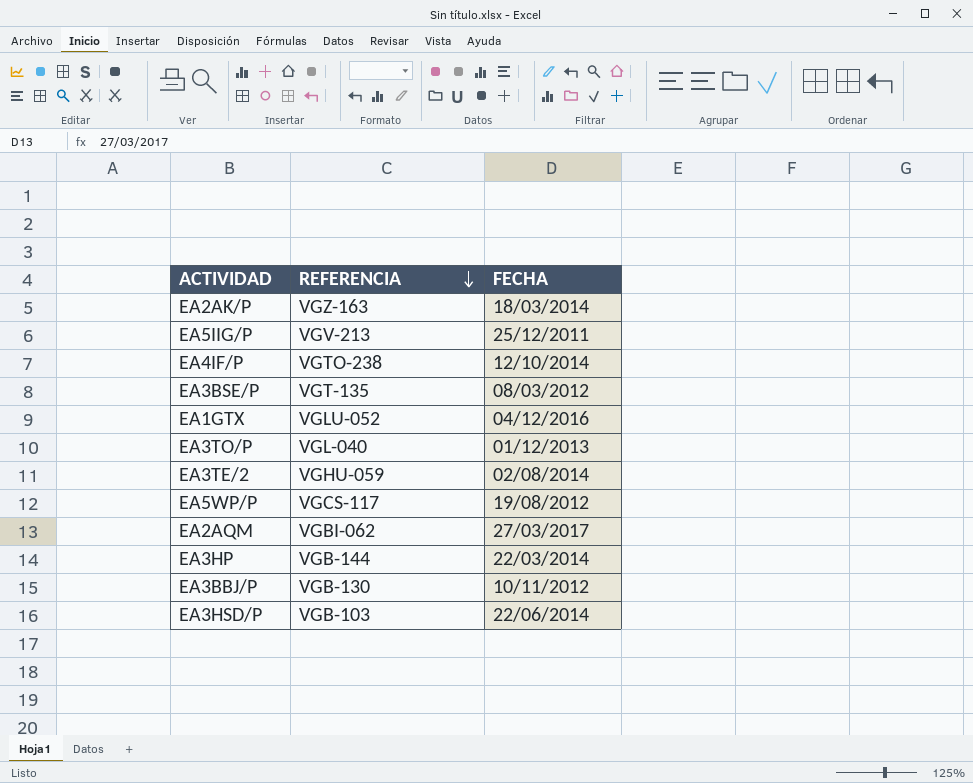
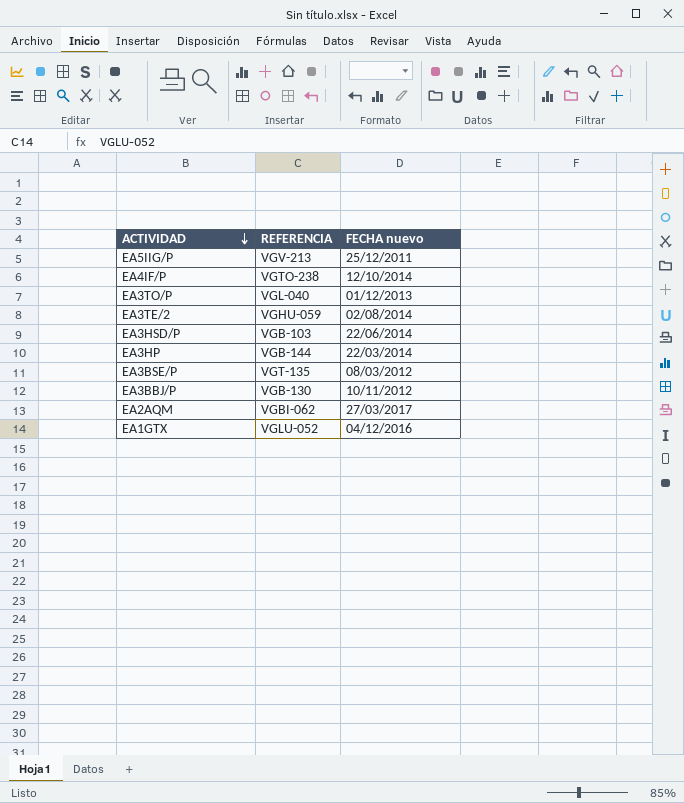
row order: REFERENCIA descending -> ACTIVIDAD descending
column name: FECHA -> FECHA nuevo
row EA2AK/P: VGZ-163 | 18/03/2014 -> none
row EA5WP/P: VGCS-117 | 19/08/2012 -> none

